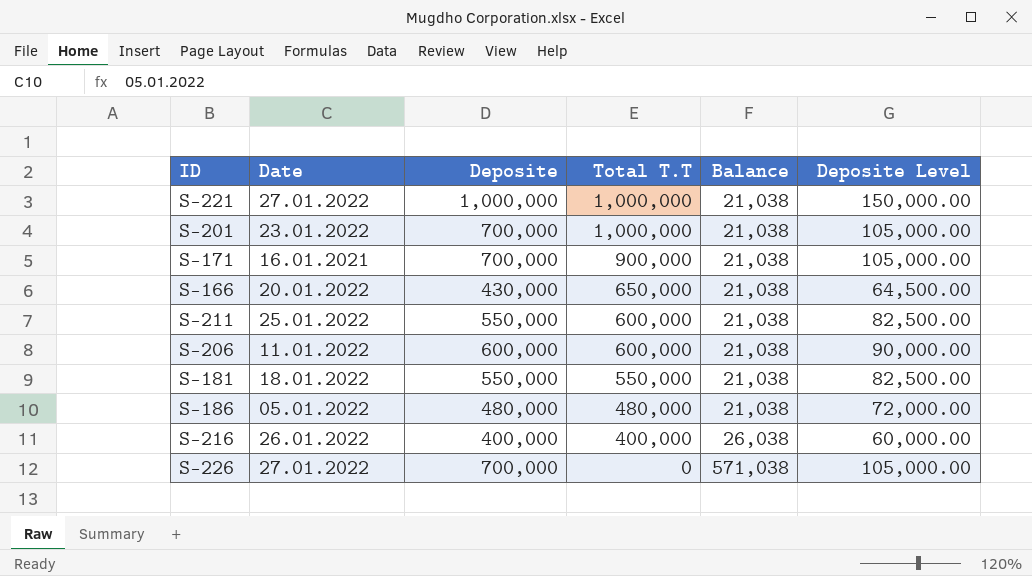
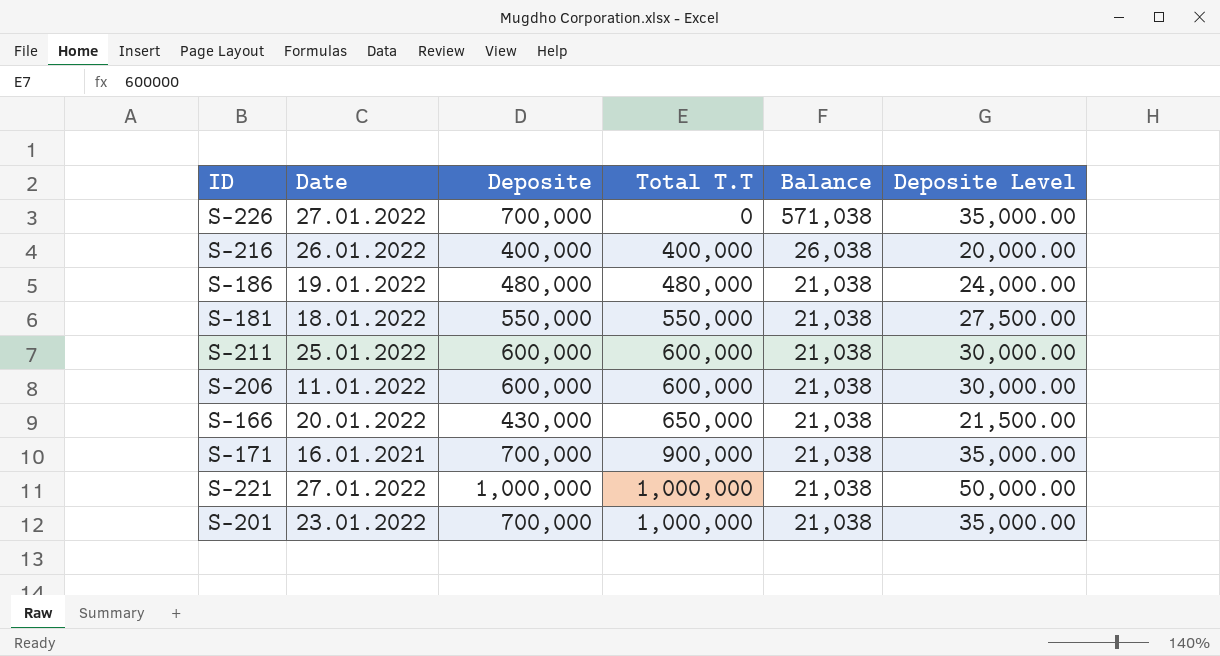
row order: Total T.T descending -> Total T.T ascending
column Deposite Level | formula: [Deposite] * 0.15 -> [Deposite] * 0.05
S-186 | Date: 05.01.2022 -> 19.01.2022
S-211 | Deposite: 550,000 -> 600,000

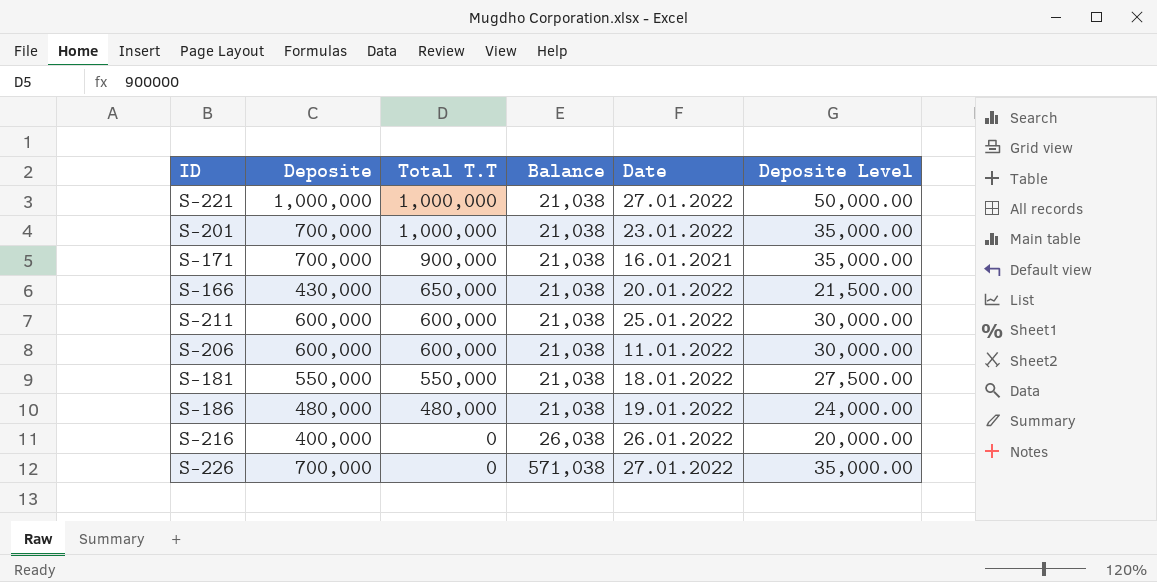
row order: Total T.T ascending -> Total T.T descending
column Date | position: 2 -> 5
S-216 | Total T.T: 400,000 -> 0

